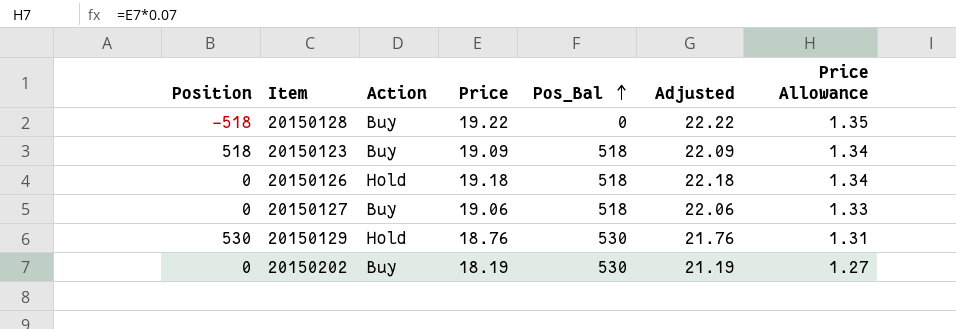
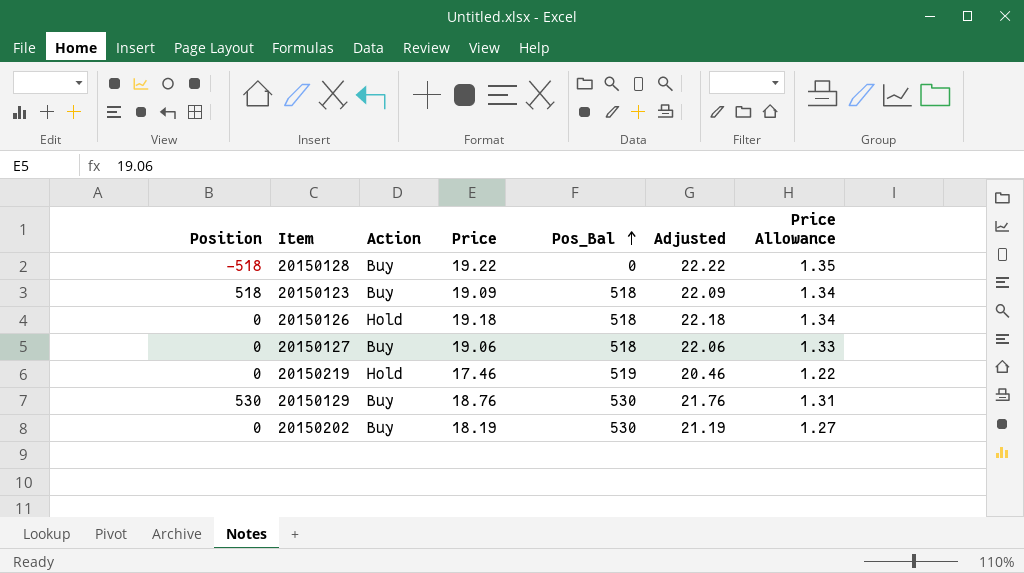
row 20150219: none -> 0 | Hold | 17.46 | 519 | 20.46 | 1.22
20150129 | Action: Hold -> Buy

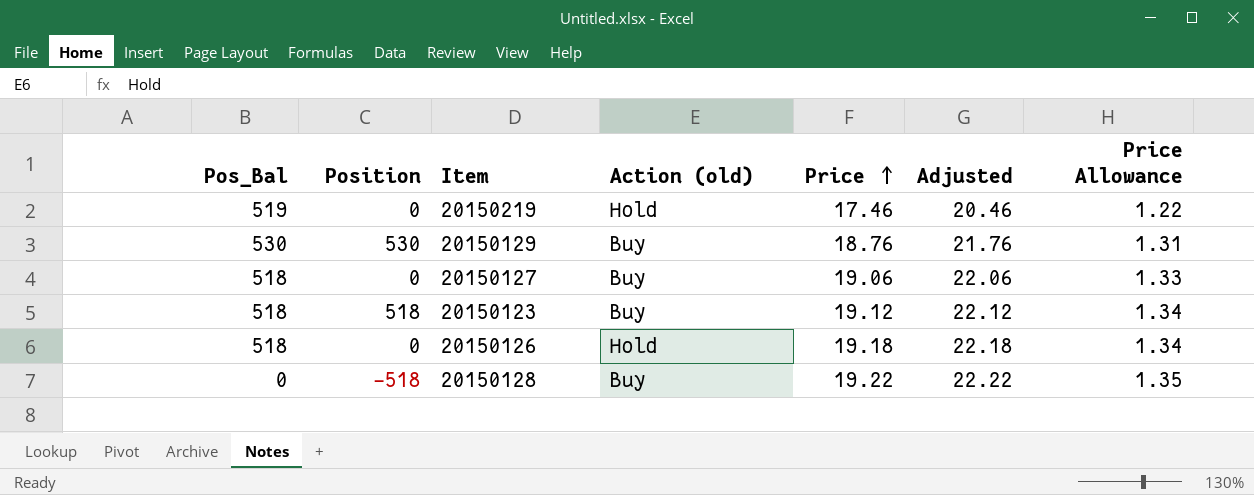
row order: Pos_Bal ascending -> Price ascending
column Pos_Bal | position: 5 -> 1
column name: Action -> Action (old)
row 20150202: 0 | Buy | 18.19 | 530 | 21.19 | 1.27 -> none
20150123 | Price: 19.09 -> 19.12
20150123 | Adjusted: 22.09 -> 22.12

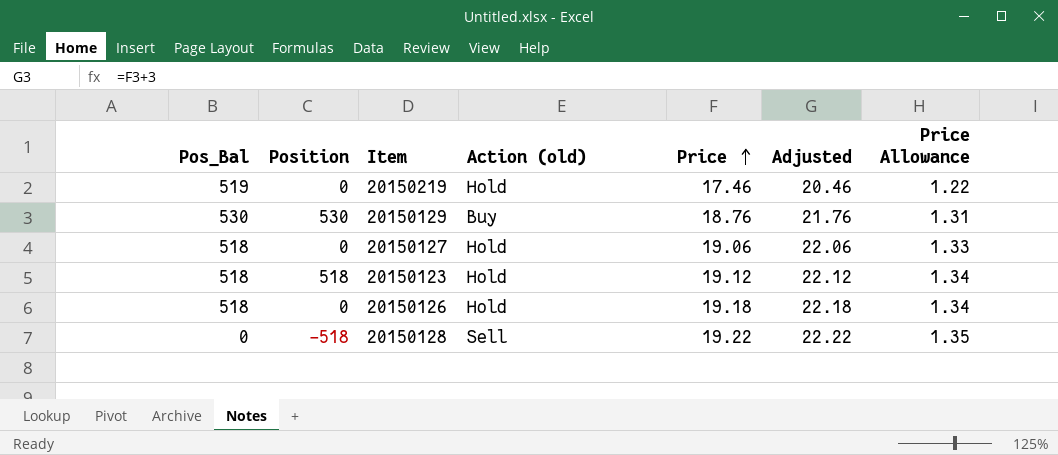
20150127 | Action (old): Buy -> Hold
20150123 | Action (old): Buy -> Hold
20150128 | Action (old): Buy -> Sell

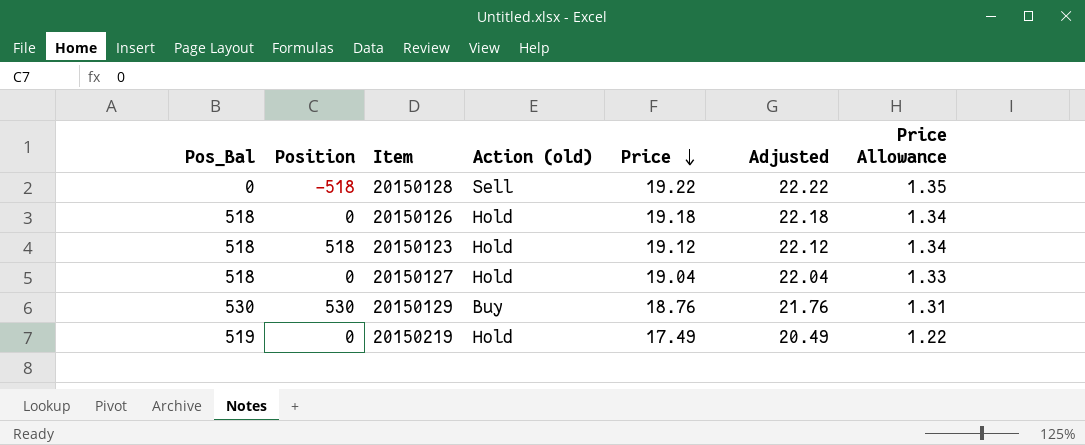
row order: Price ascending -> Price descending
20150127 | Price: 19.06 -> 19.04
20150127 | Adjusted: 22.06 -> 22.04
20150219 | Price: 17.46 -> 17.49
20150219 | Adjusted: 20.46 -> 20.49

